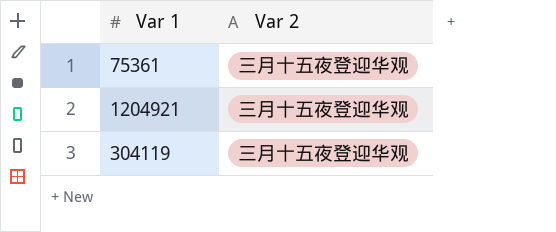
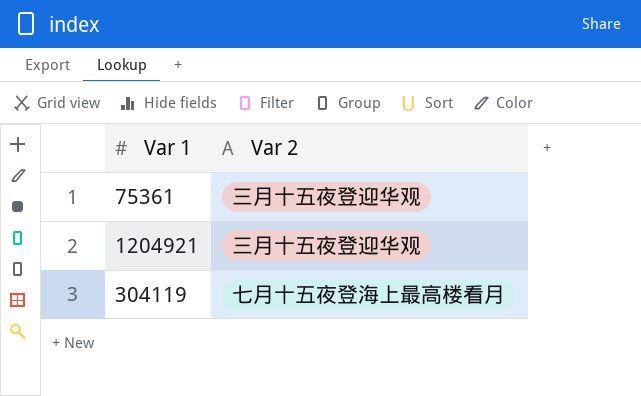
304119 | Var 2: 三月十五夜登迎华观 -> 七月十五夜登海上最高楼看月

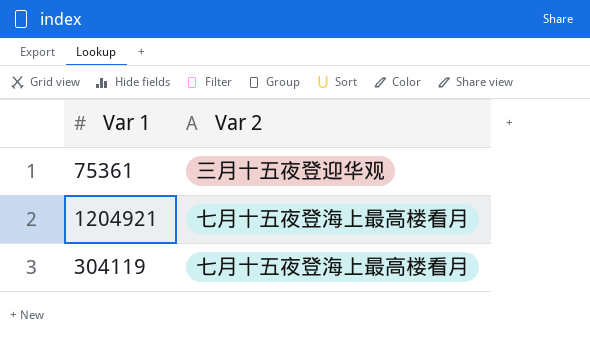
1204921 | Var 2: 三月十五夜登迎华观 -> 七月十五夜登海上最高楼看月

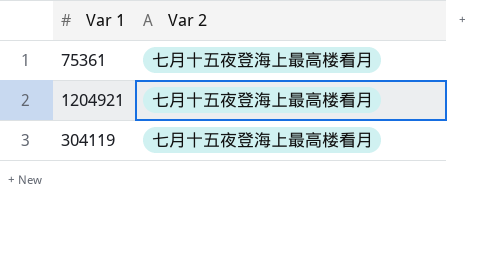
75361 | Var 2: 三月十五夜登迎华观 -> 七月十五夜登海上最高楼看月

